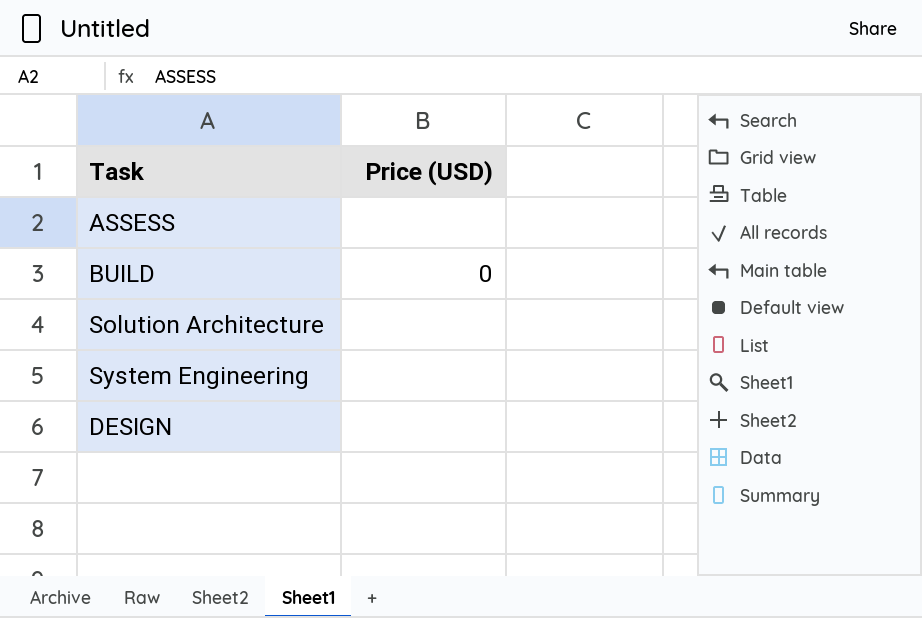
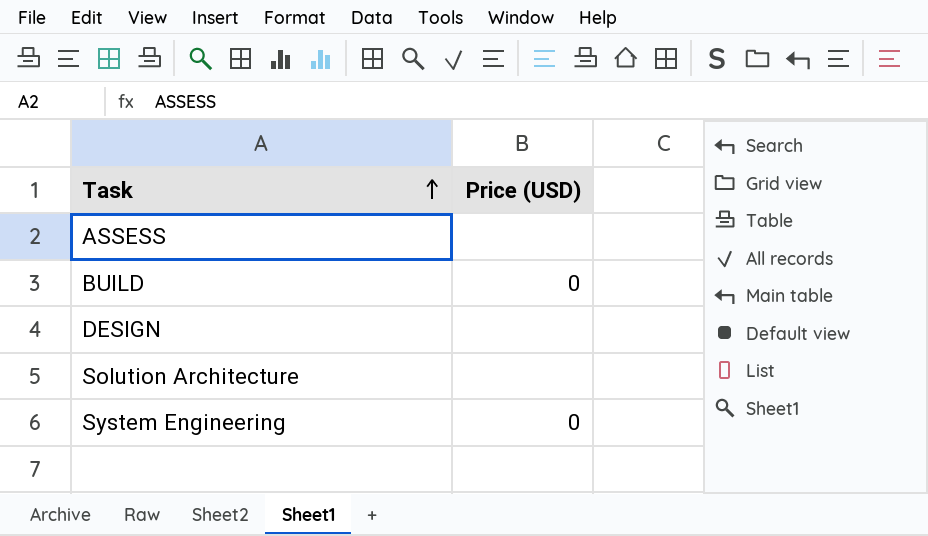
row order: none -> Task ascending
System Engineering | Price (USD): none -> 0

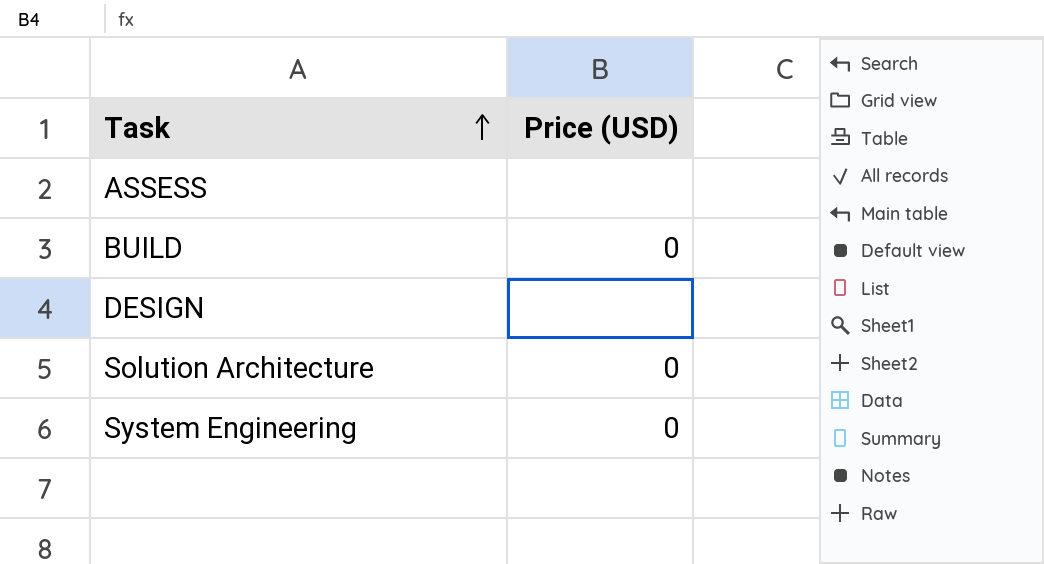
Solution Architecture | Price (USD): none -> 0

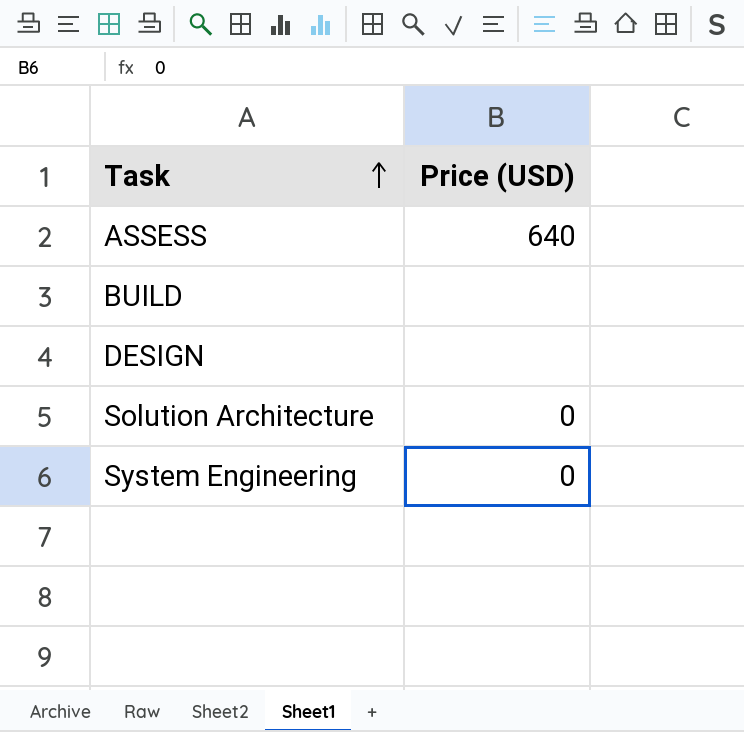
ASSESS | Price (USD): none -> 640
BUILD | Price (USD): 0 -> none

